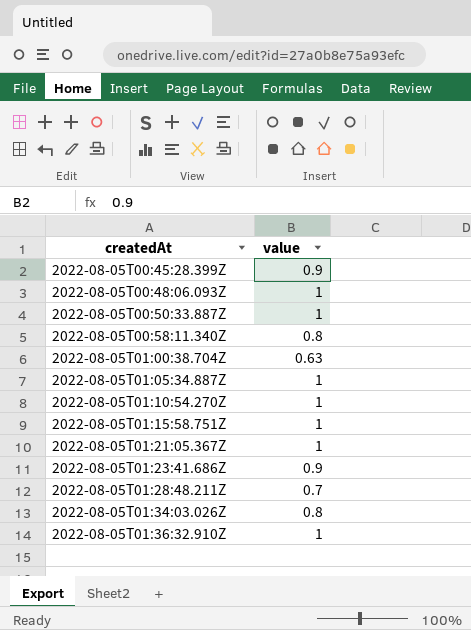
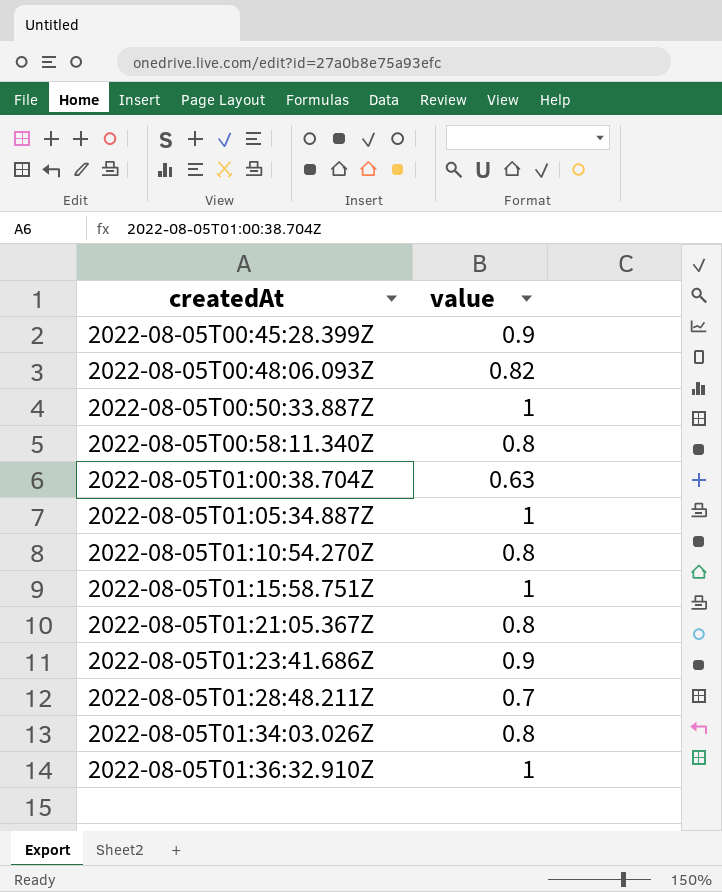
2022-08-05T00:48:06.093Z | value: 1 -> 0.82
2022-08-05T01:10:54.270Z | value: 1 -> 0.8
2022-08-05T01:21:05.367Z | value: 1 -> 0.8

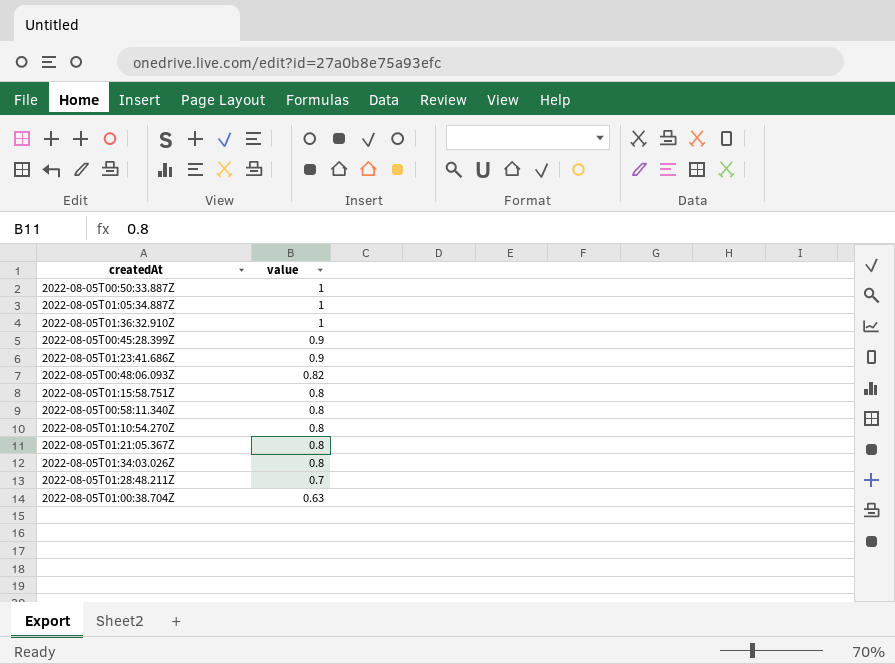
row order: createdAt ascending -> value descending
2022-08-05T01:15:58.751Z | value: 1 -> 0.8

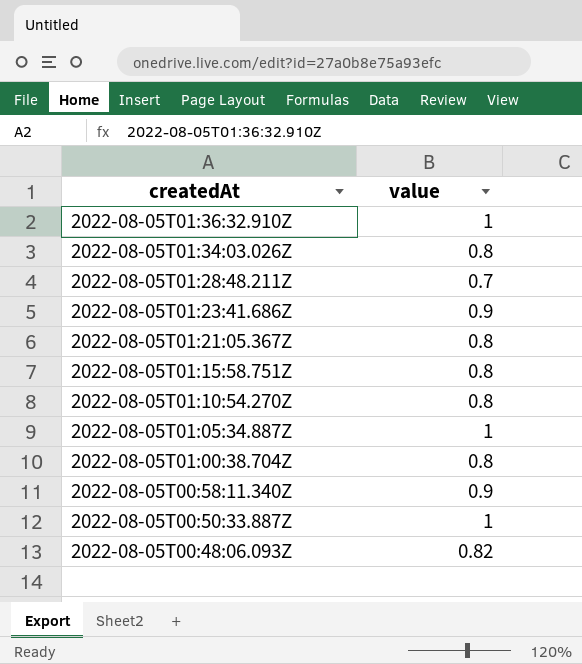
row order: value descending -> createdAt descending
row 2022-08-05T00:45:28.399Z: 0.9 -> none
2022-08-05T01:00:38.704Z | value: 0.63 -> 0.8
2022-08-05T00:58:11.340Z | value: 0.8 -> 0.9

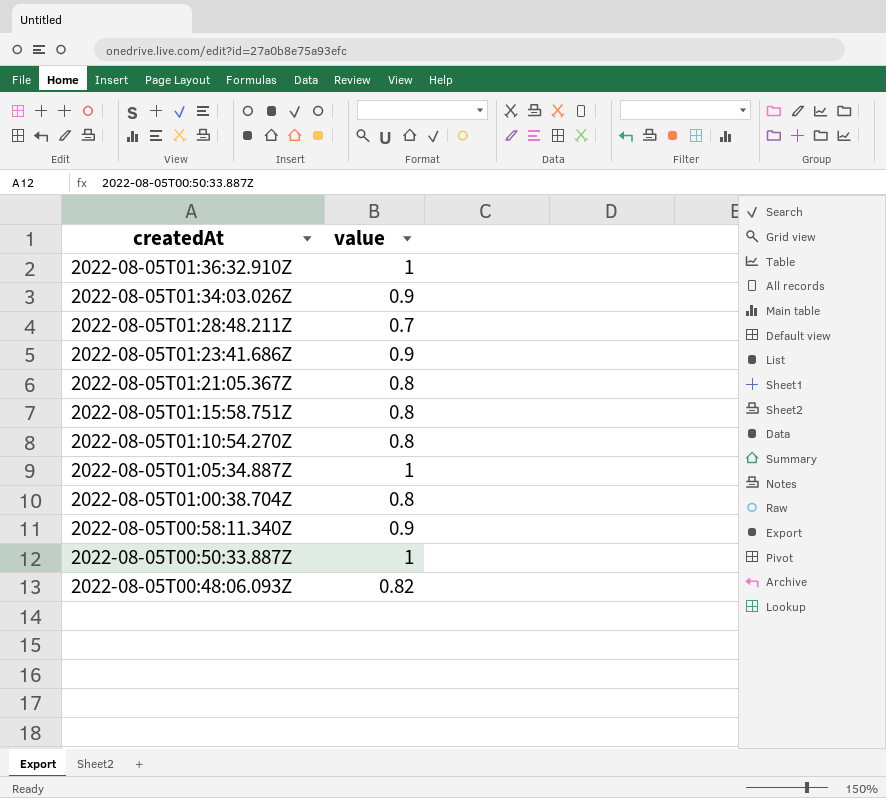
2022-08-05T01:34:03.026Z | value: 0.8 -> 0.9

